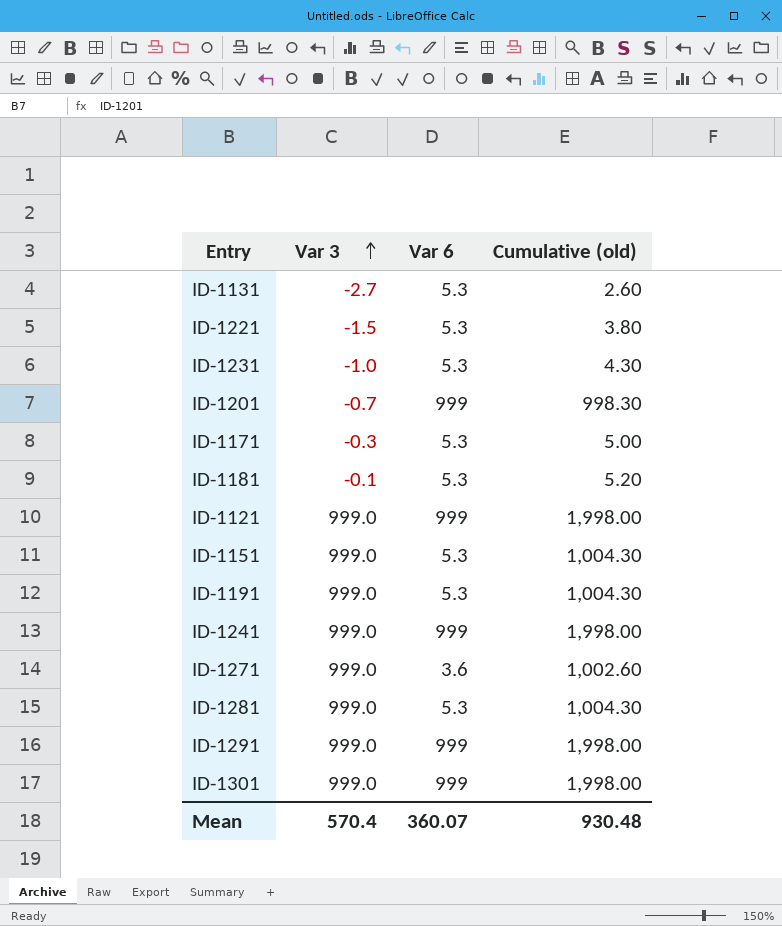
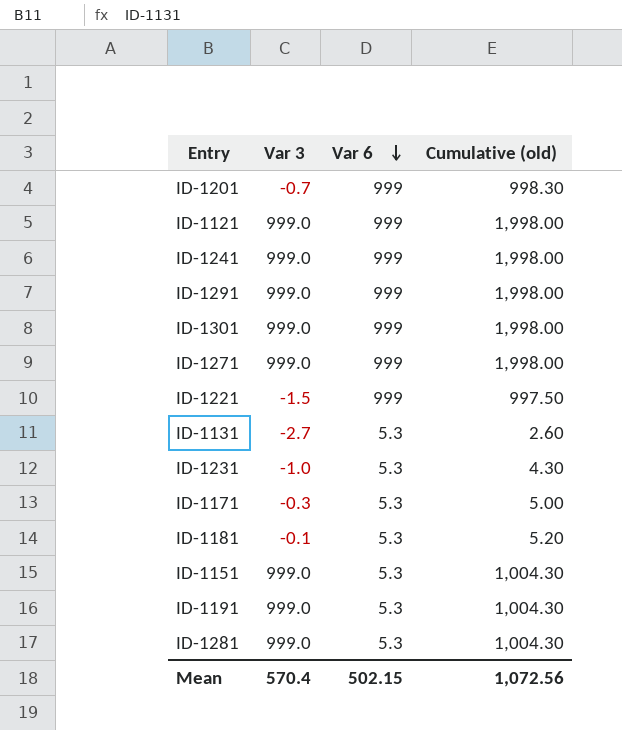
row order: Var 3 ascending -> Var 6 descending
ID-1271 | Var 6: 3.6 -> 999
ID-1271 | Cumulative (old): 1,002.60 -> 1,998.00
ID-1221 | Var 6: 5.3 -> 999
ID-1221 | Cumulative (old): 3.80 -> 997.50
Mean | Var 6: 360.07 -> 502.15
Mean | Cumulative (old): 930.48 -> 1,072.56

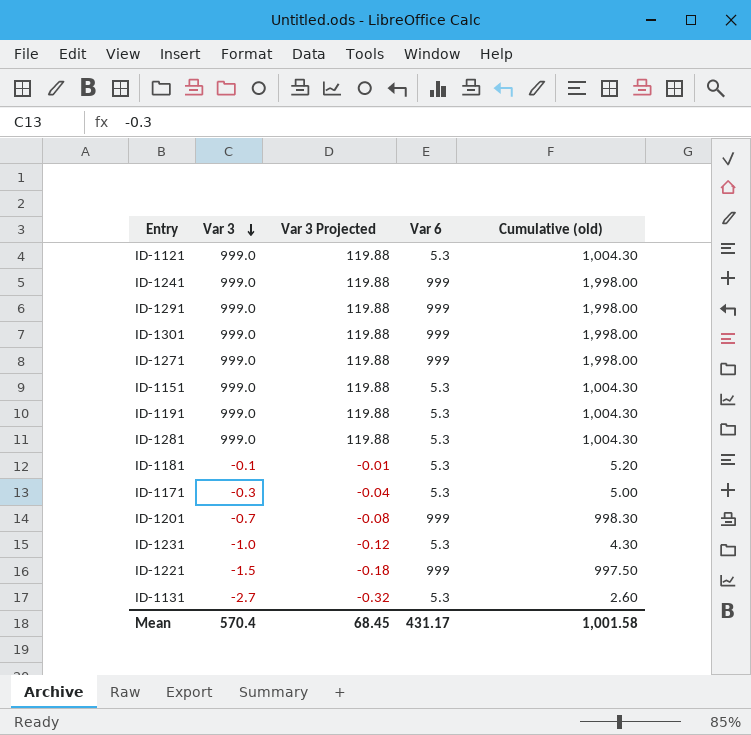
row order: Var 6 descending -> Var 3 descending
column Var 3 Projected | formula: none -> [Var 3] * 0.12
ID-1121 | Var 6: 999 -> 5.3
ID-1121 | Cumulative (old): 1,998.00 -> 1,004.30
Mean | Var 6: 502.15 -> 431.17
Mean | Cumulative (old): 1,072.56 -> 1,001.58

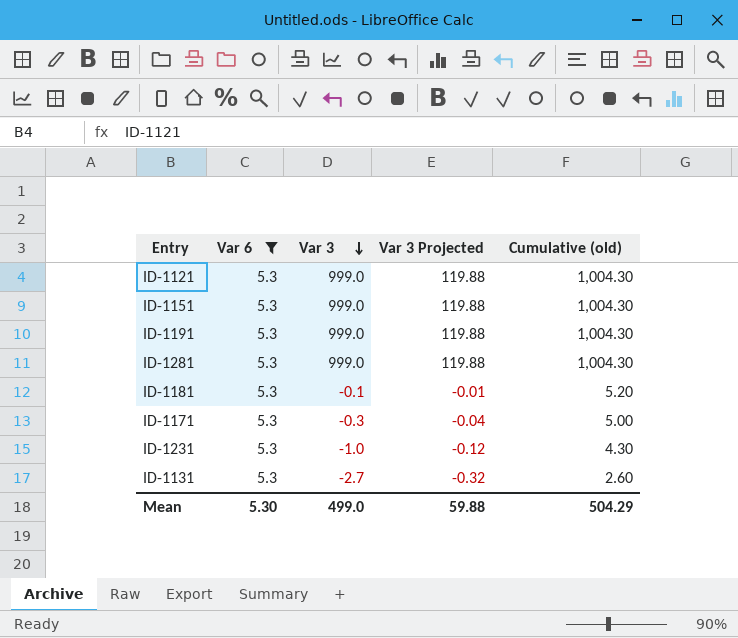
filter: none -> Var 6 = 5.3
column Var 6 | position: 4 -> 2
Mean | Var 6: 431.17 -> 5.30
Mean | Var 3: 570.4 -> 499.0
Mean | Var 3 Projected: 68.45 -> 59.88
Mean | Cumulative (old): 1,001.58 -> 504.29

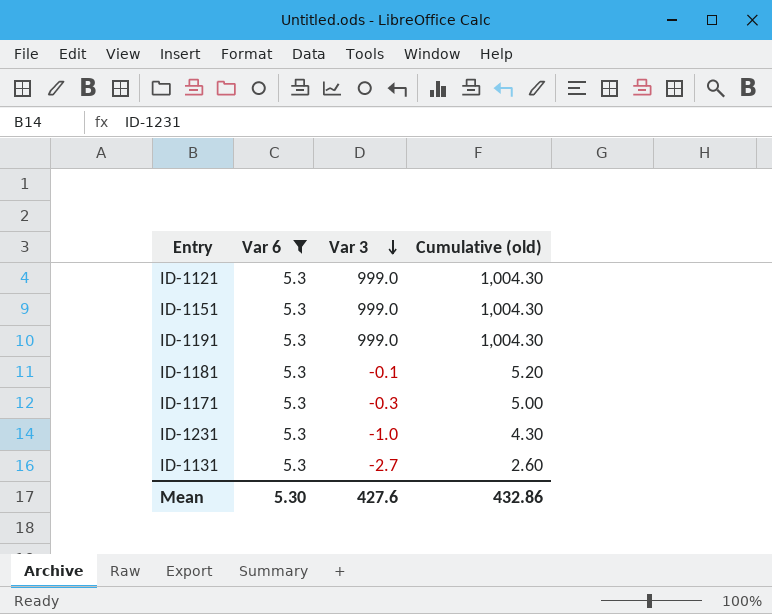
column Var 3 Projected | formula: [Var 3] * 0.12 -> none
row ID-1281: 5.3 | 999.0 | 119.88 | 1,004.30 -> none
Mean | Var 3: 499.0 -> 427.6
Mean | Cumulative (old): 504.29 -> 432.86

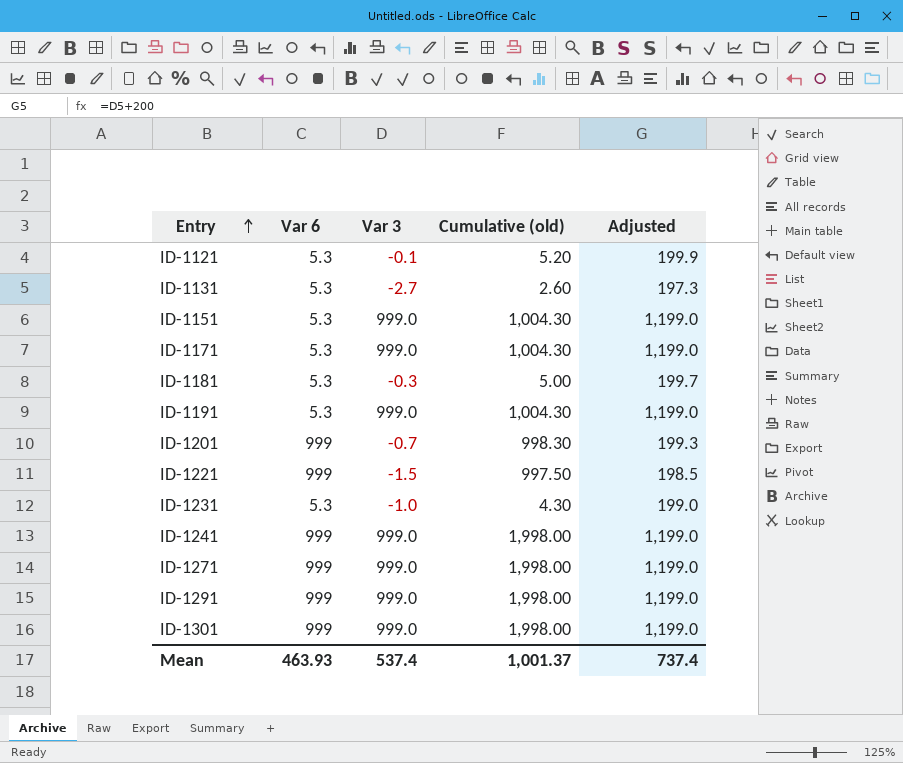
filter: Var 6 = 5.3 -> none
row order: Var 3 descending -> Entry ascending
column Adjusted | formula: none -> [Var 3] + 200
ID-1121 | Var 3: 999.0 -> -0.1
ID-1121 | Cumulative (old): 1,004.30 -> 5.20
ID-1171 | Var 3: -0.3 -> 999.0
ID-1171 | Cumulative (old): 5.00 -> 1,004.30
ID-1181 | Var 3: -0.1 -> -0.3
ID-1181 | Cumulative (old): 5.20 -> 5.00
Mean | Var 6: 5.30 -> 463.93
Mean | Var 3: 427.6 -> 537.4
Mean | Cumulative (old): 432.86 -> 1,001.37

